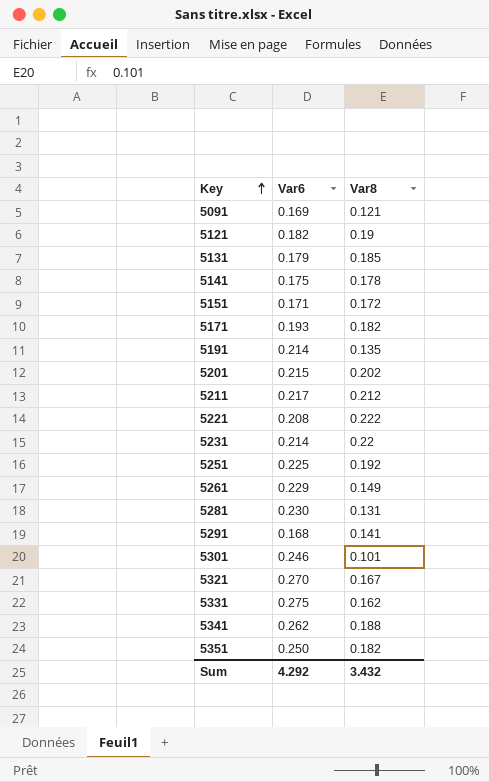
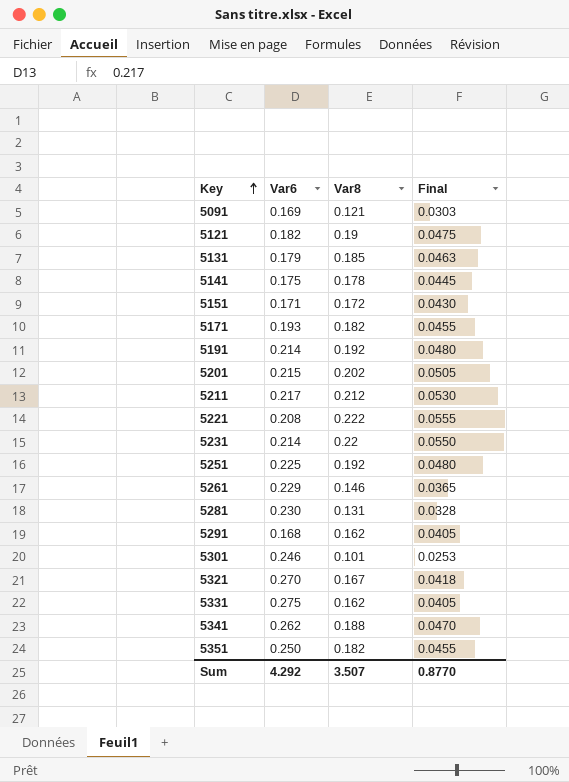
column Final | formula: none -> [Var8] * 0.25
5191 | Var8: 0.135 -> 0.192
5261 | Var8: 0.149 -> 0.146
5291 | Var8: 0.141 -> 0.162
Sum | Var8: 3.432 -> 3.507

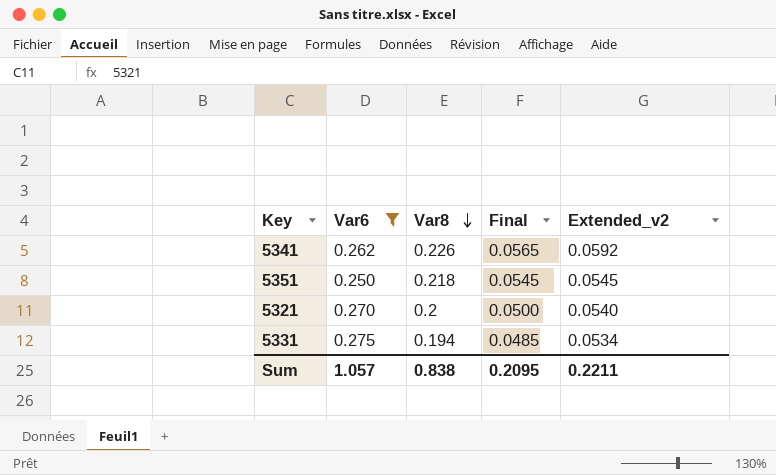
filter: none -> Var6 >= 0.250
row order: Key ascending -> Var8 descending
column Extended_v2 | formula: none -> [Var6] * [Var8]
5341 | Var8: 0.188 -> 0.226
5341 | Final: 0.0470 -> 0.0565
5351 | Var8: 0.182 -> 0.218
5351 | Final: 0.0455 -> 0.0545
5321 | Var8: 0.167 -> 0.2
5321 | Final: 0.0418 -> 0.0500
5331 | Var8: 0.162 -> 0.194
5331 | Final: 0.0405 -> 0.0485
Sum | Var6: 4.292 -> 1.057
Sum | Var8: 3.507 -> 0.838
Sum | Final: 0.8770 -> 0.2095

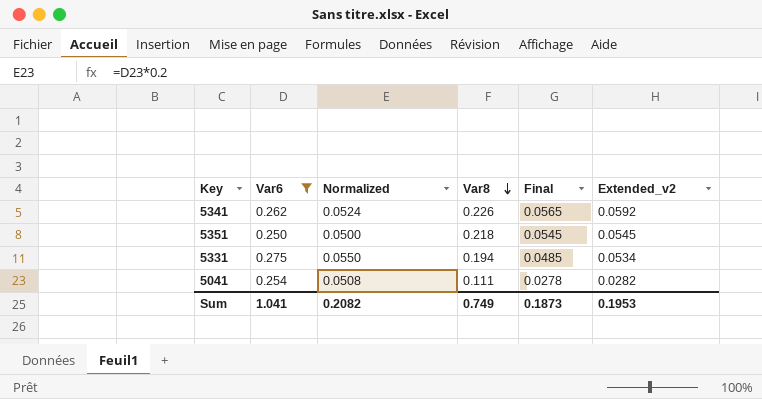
column Normalized | formula: none -> [Var6] * 0.2
row 5321: 0.270 | 0.2 | 0.0500 | 0.0540 -> none
row 5041: none -> 0.254 | 0.0508 | 0.111 | 0.0278 | 0.0282
Sum | Var6: 1.057 -> 1.041
Sum | Var8: 0.838 -> 0.749
Sum | Final: 0.2095 -> 0.1873
Sum | Extended_v2: 0.2211 -> 0.1953

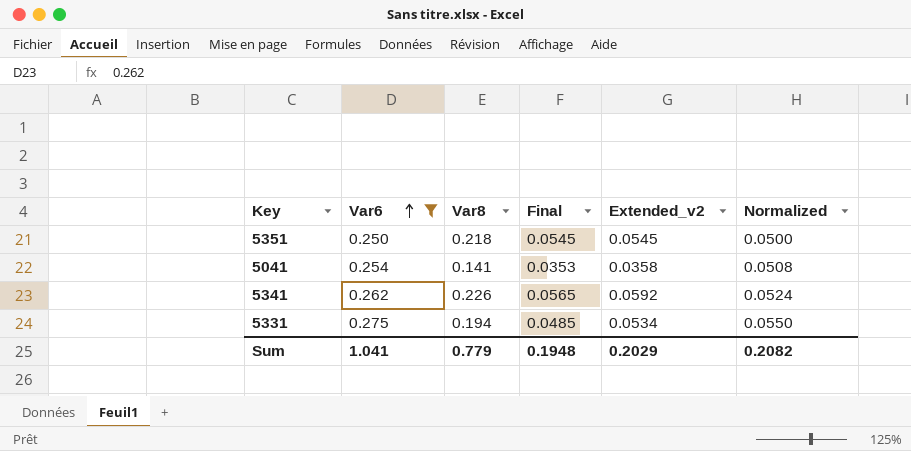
row order: Var8 descending -> Var6 ascending
column Normalized | position: 3 -> 6
5041 | Var8: 0.111 -> 0.141
5041 | Final: 0.0278 -> 0.0353
5041 | Extended_v2: 0.0282 -> 0.0358
Sum | Var8: 0.749 -> 0.779
Sum | Final: 0.1873 -> 0.1948
Sum | Extended_v2: 0.1953 -> 0.2029

